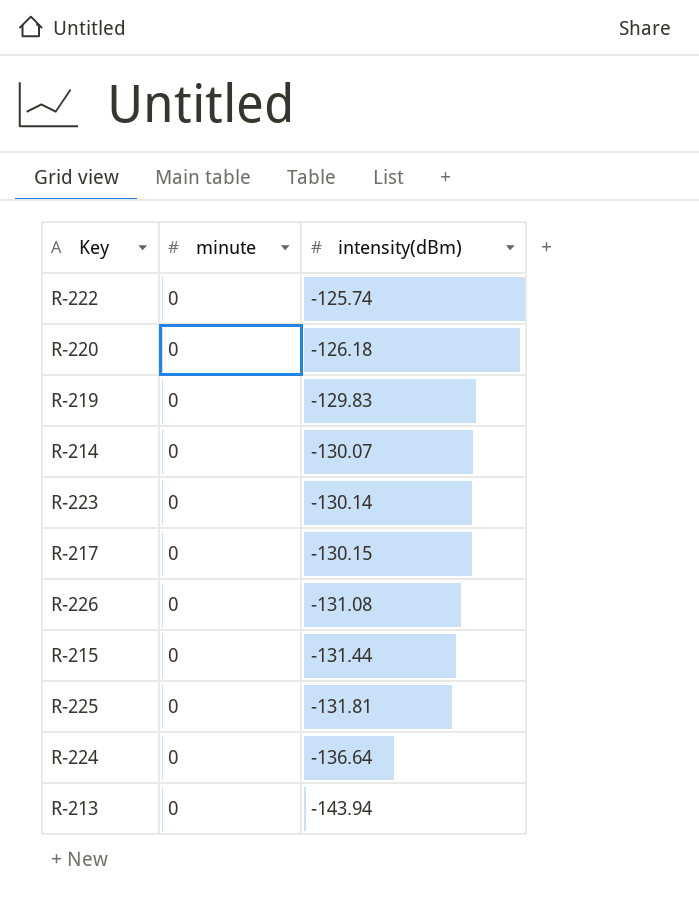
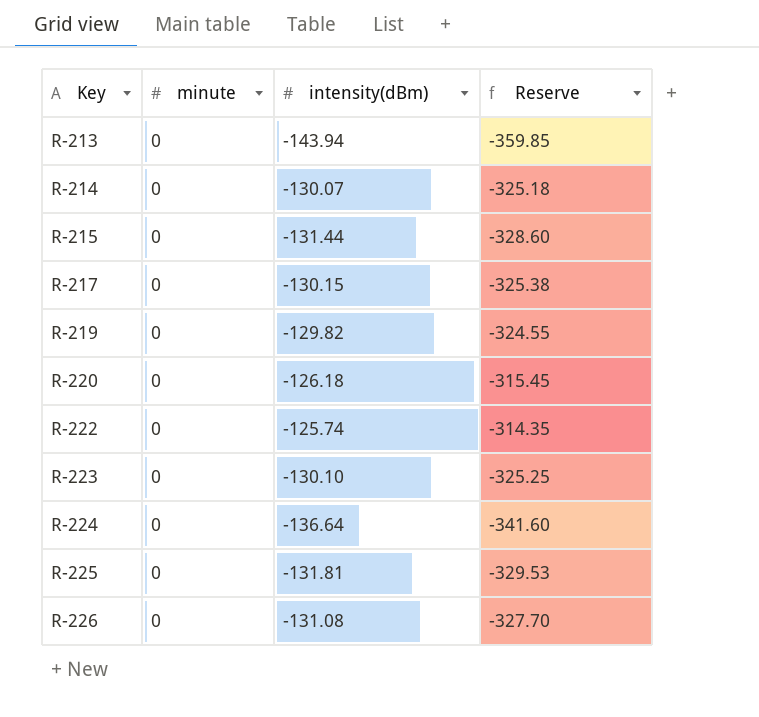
row order: intensity(dBm) descending -> Key ascending
column Reserve | formula: none -> [intensity(dBm)] * 2.5
R-219 | intensity(dBm): -129.83 -> -129.82
R-223 | intensity(dBm): -130.14 -> -130.10

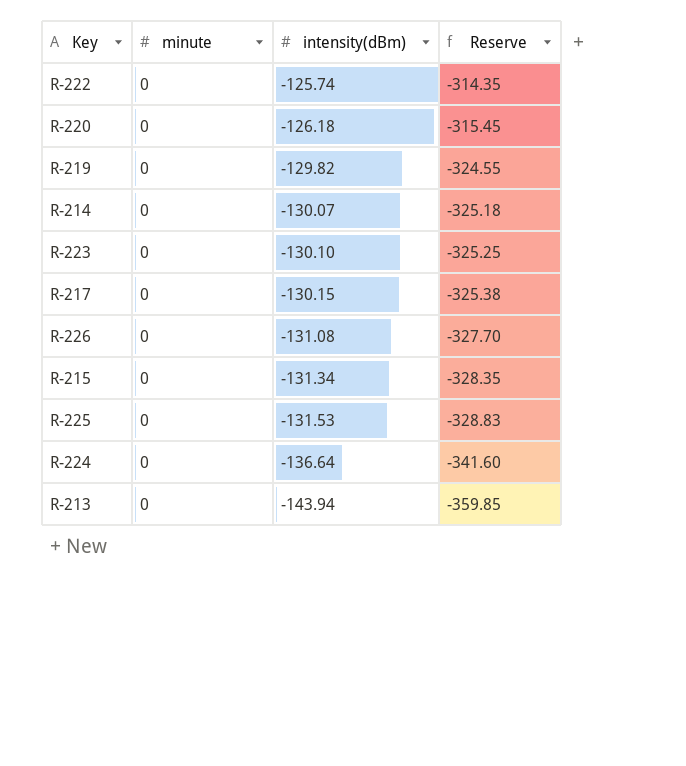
row order: Key ascending -> intensity(dBm) descending
R-215 | intensity(dBm): -131.44 -> -131.34
R-215 | Reserve: -328.60 -> -328.35
R-225 | intensity(dBm): -131.81 -> -131.53
R-225 | Reserve: -329.53 -> -328.83

